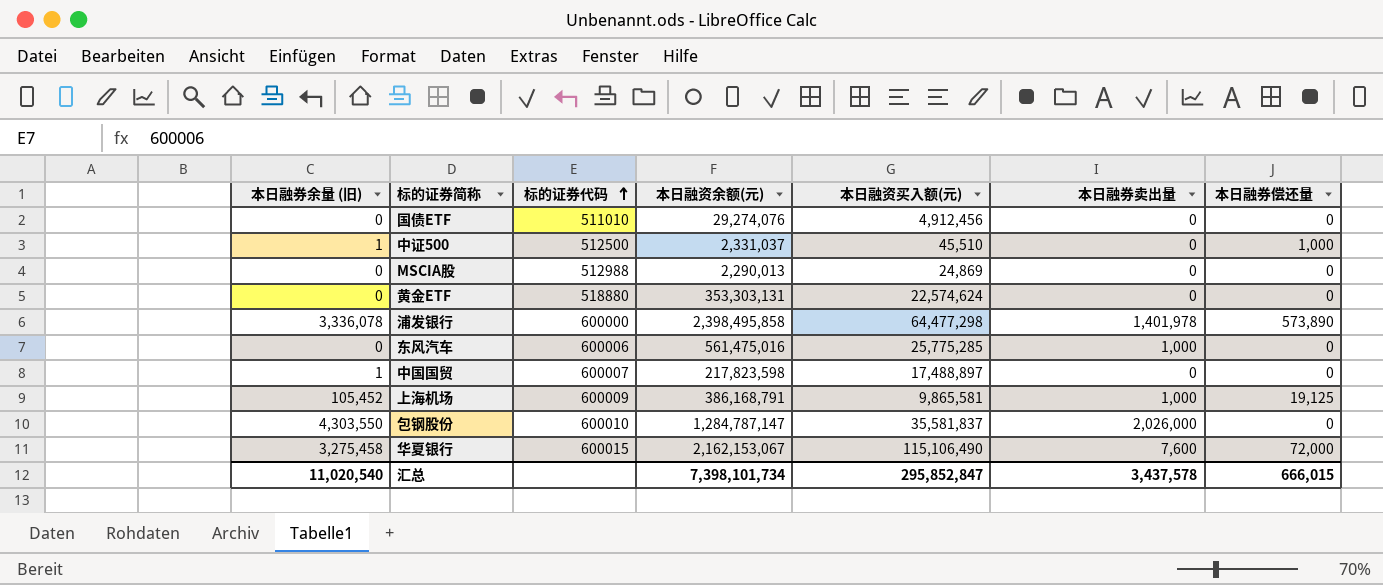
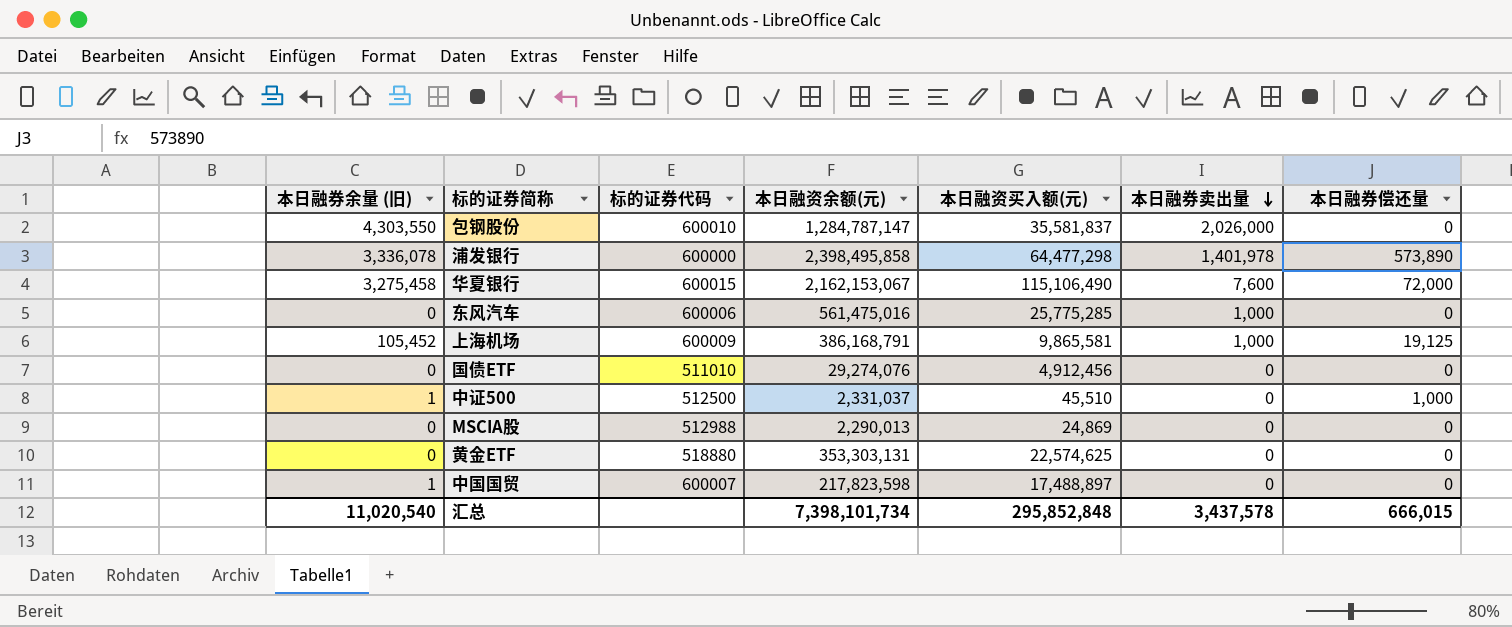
row order: 标的证券代码 ascending -> 本日融券卖出量 descending
黄金ETF | 本日融资买入额(元): 22,574,624 -> 22,574,625
汇总 | 本日融资买入额(元): 295,852,847 -> 295,852,848

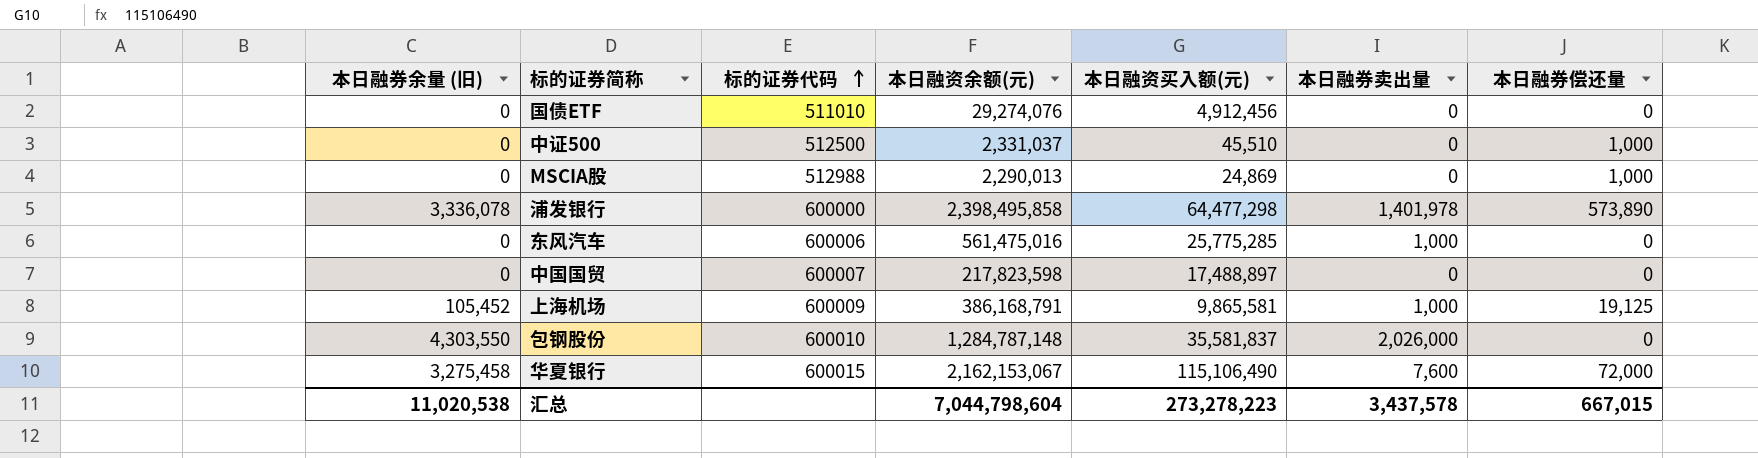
row order: 本日融券卖出量 descending -> 标的证券代码 ascending
row 黄金ETF: 0 | 518880 | 353,303,131 | 22,574,625 | 0 | 0 -> none
中证500 | 本日融券余量 (旧): 1 -> 0
MSCIA股 | 本日融券偿还量: 0 -> 1,000
中国国贸 | 本日融券余量 (旧): 1 -> 0
包钢股份 | 本日融资余额(元): 1,284,787,147 -> 1,284,787,148
汇总 | 本日融券余量 (旧): 11,020,540 -> 11,020,538
汇总 | 本日融资余额(元): 7,398,101,734 -> 7,044,798,604
汇总 | 本日融资买入额(元): 295,852,848 -> 273,278,223
汇总 | 本日融券偿还量: 666,015 -> 667,015

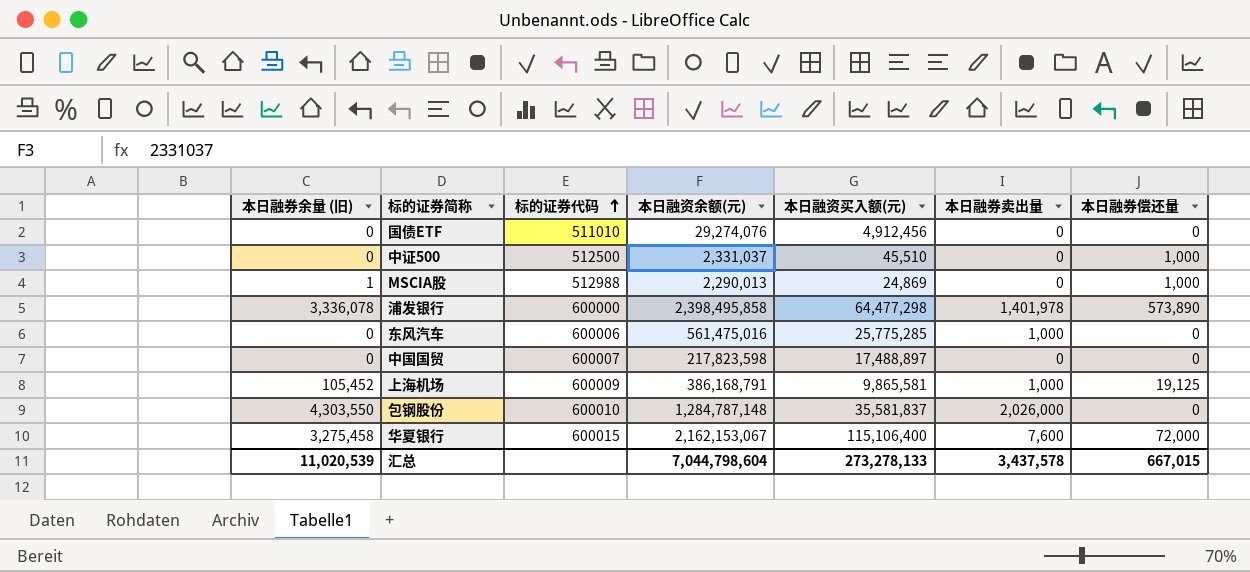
MSCIA股 | 本日融券余量 (旧): 0 -> 1
华夏银行 | 本日融资买入额(元): 115,106,490 -> 115,106,400
汇总 | 本日融券余量 (旧): 11,020,538 -> 11,020,539
汇总 | 本日融资买入额(元): 273,278,223 -> 273,278,133

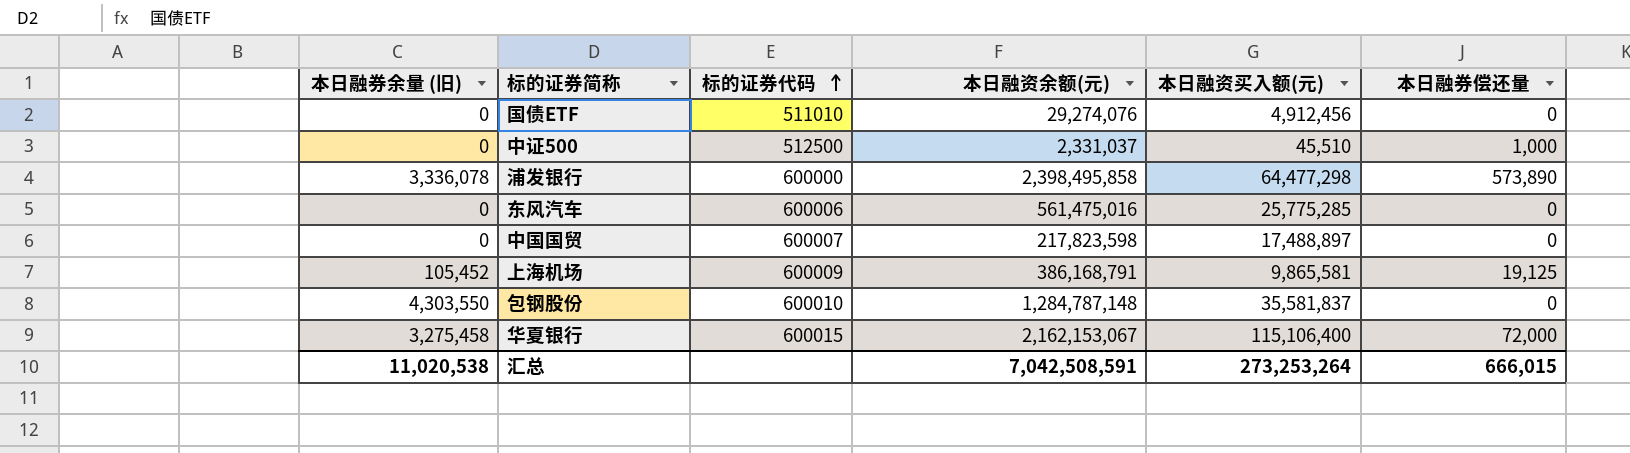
column 本日融券卖出量 | position: 6 -> none
row MSCIA股: 1 | 512988 | 2,290,013 | 24,869 | 0 | 1,000 -> none
汇总 | 本日融券余量 (旧): 11,020,539 -> 11,020,538
汇总 | 本日融资余额(元): 7,044,798,604 -> 7,042,508,591
汇总 | 本日融资买入额(元): 273,278,133 -> 273,253,264
汇总 | 本日融券偿还量: 667,015 -> 666,015

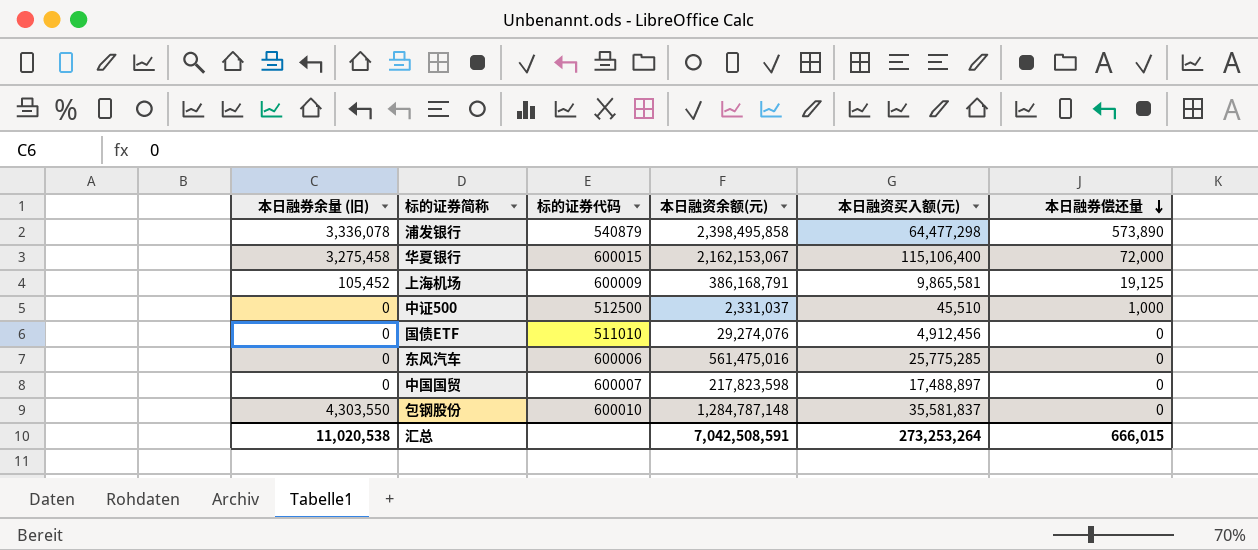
row order: 标的证券代码 ascending -> 本日融券偿还量 descending
浦发银行 | 标的证券代码: 600000 -> 540879

